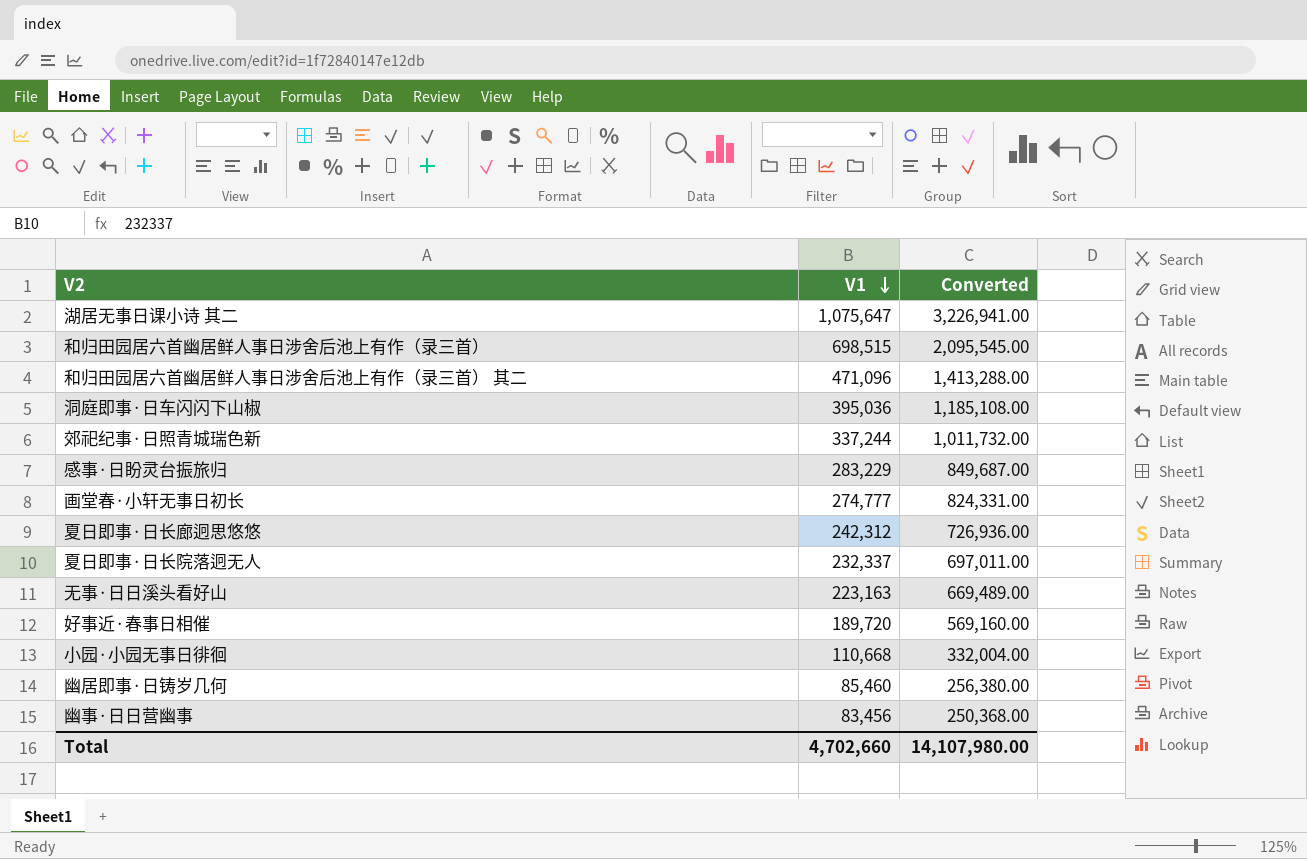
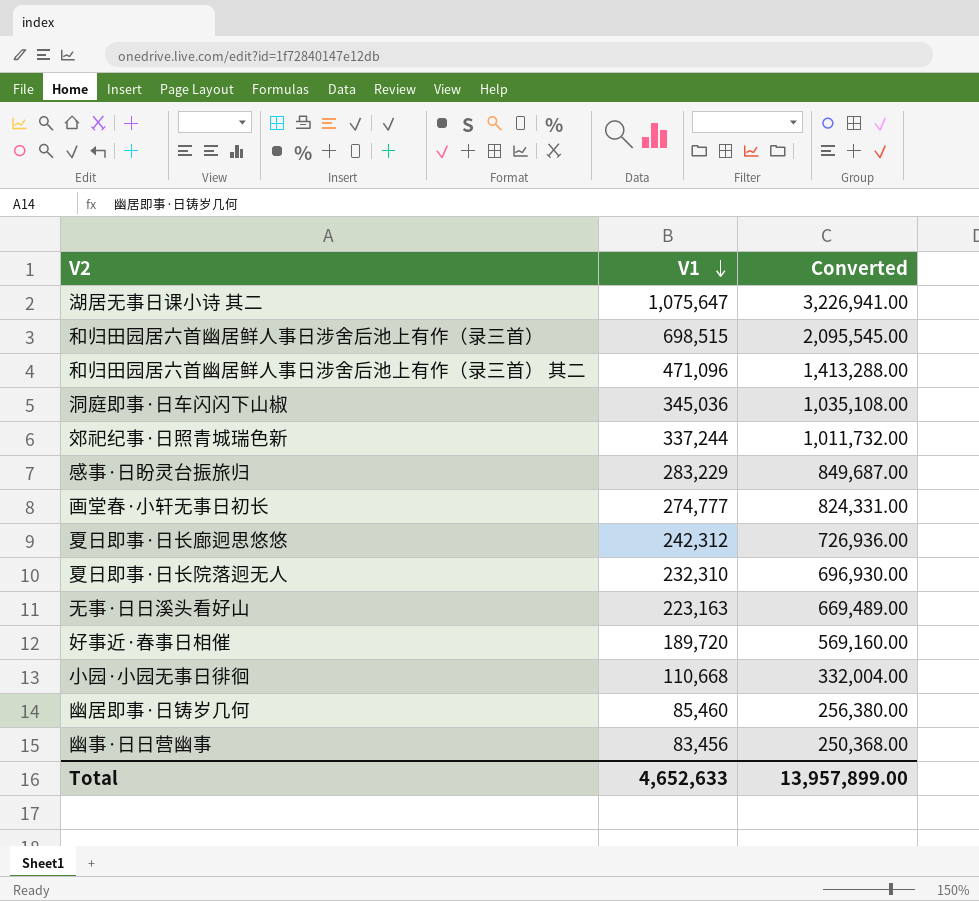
洞庭即事·日车闪闪下山椒 | V1: 395,036 -> 345,036
洞庭即事·日车闪闪下山椒 | Converted: 1,185,108.00 -> 1,035,108.00
夏日即事·日长院落迥无人 | V1: 232,337 -> 232,310
夏日即事·日长院落迥无人 | Converted: 697,011.00 -> 696,930.00
Total | V1: 4,702,660 -> 4,652,633
Total | Converted: 14,107,980.00 -> 13,957,899.00

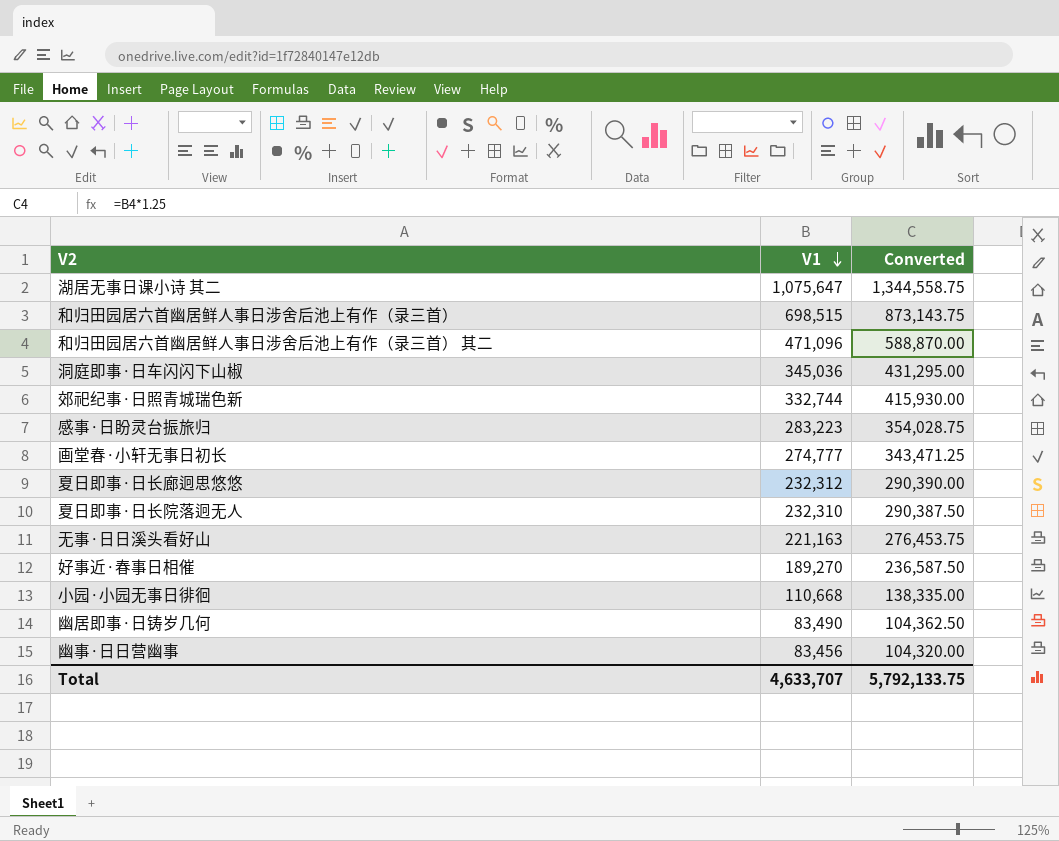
column Converted | formula: [V1] * 3 -> [V1] * 1.25
郊祀纪事·日照青城瑞色新 | V1: 337,244 -> 332,744
感事·日盼灵台振旅归 | V1: 283,229 -> 283,223
夏日即事·日长廊迥思悠悠 | V1: 242,312 -> 232,312
无事·日日溪头看好山 | V1: 223,163 -> 221,163
好事近·春事日相催 | V1: 189,720 -> 189,270
幽居即事·日铸岁几何 | V1: 85,460 -> 83,490
Total | V1: 4,652,633 -> 4,633,707
Total | Converted: 13,957,899.00 -> 5,792,133.75

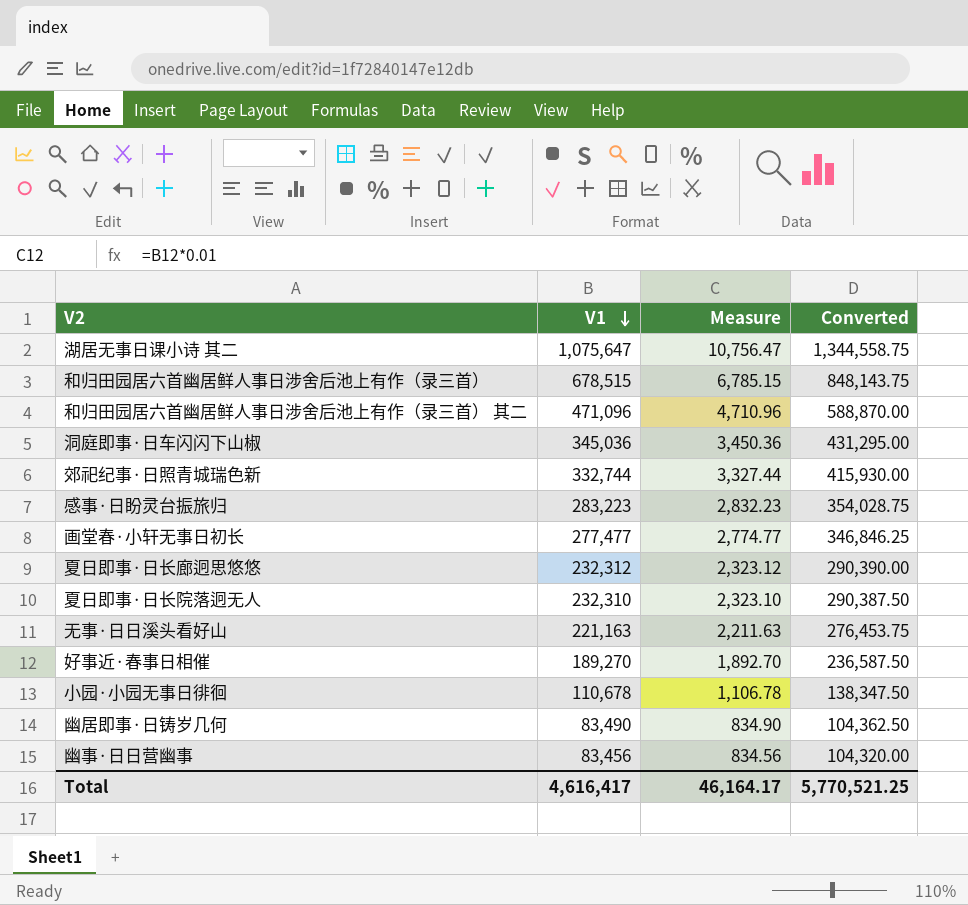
column Measure | formula: none -> [V1] * 0.01
和归田园居六首幽居鲜人事日涉舍后池上有作（录三首） | V1: 698,515 -> 678,515
和归田园居六首幽居鲜人事日涉舍后池上有作（录三首） | Converted: 873,143.75 -> 848,143.75
画堂春·小轩无事日初长 | V1: 274,777 -> 277,477
画堂春·小轩无事日初长 | Converted: 343,471.25 -> 346,846.25
小园·小园无事日徘徊 | V1: 110,668 -> 110,678
小园·小园无事日徘徊 | Converted: 138,335.00 -> 138,347.50
Total | V1: 4,633,707 -> 4,616,417
Total | Converted: 5,792,133.75 -> 5,770,521.25

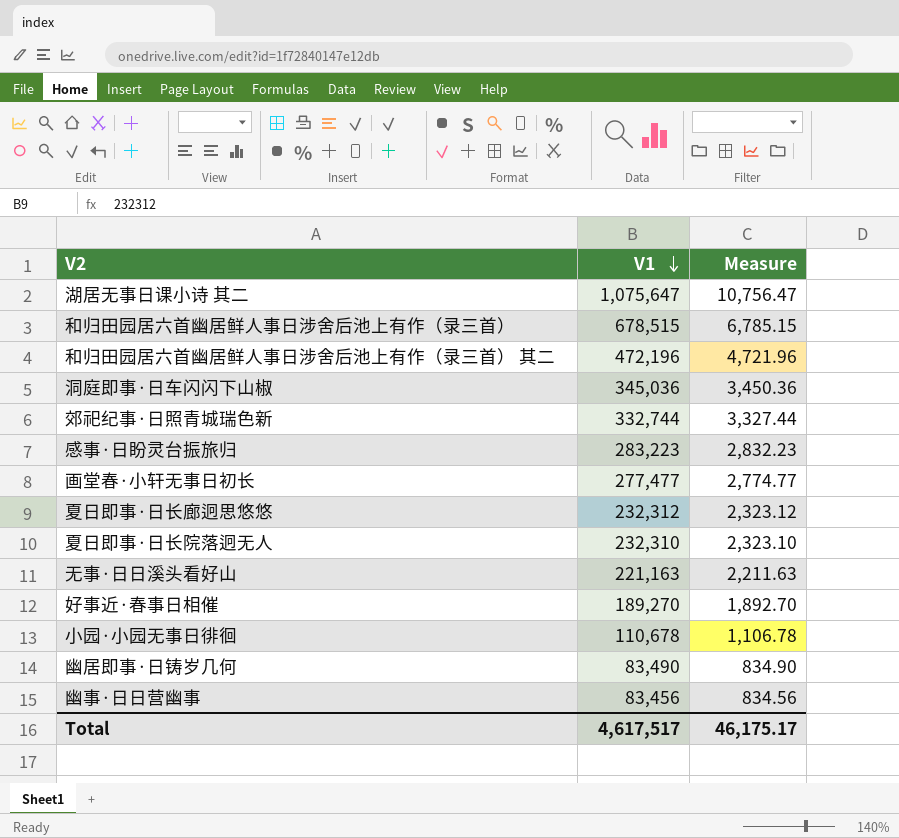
column Converted | formula: [V1] * 1.25 -> none
和归田园居六首幽居鲜人事日涉舍后池上有作（录三首） 其二 | V1: 471,096 -> 472,196
和归田园居六首幽居鲜人事日涉舍后池上有作（录三首） 其二 | Measure: 4,710.96 -> 4,721.96
Total | V1: 4,616,417 -> 4,617,517
Total | Measure: 46,164.17 -> 46,175.17

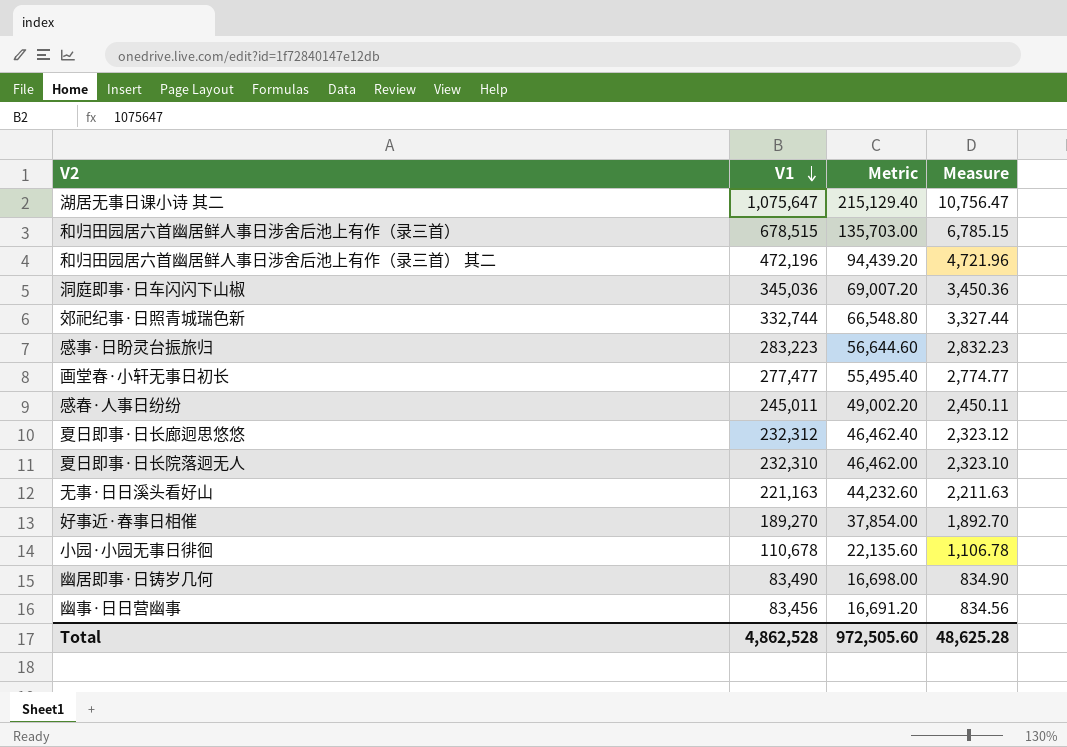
column Metric | formula: none -> [V1] * 0.2
row 感春·人事日纷纷: none -> 245,011 | 49,002.20 | 2,450.11
Total | V1: 4,617,517 -> 4,862,528
Total | Measure: 46,175.17 -> 48,625.28

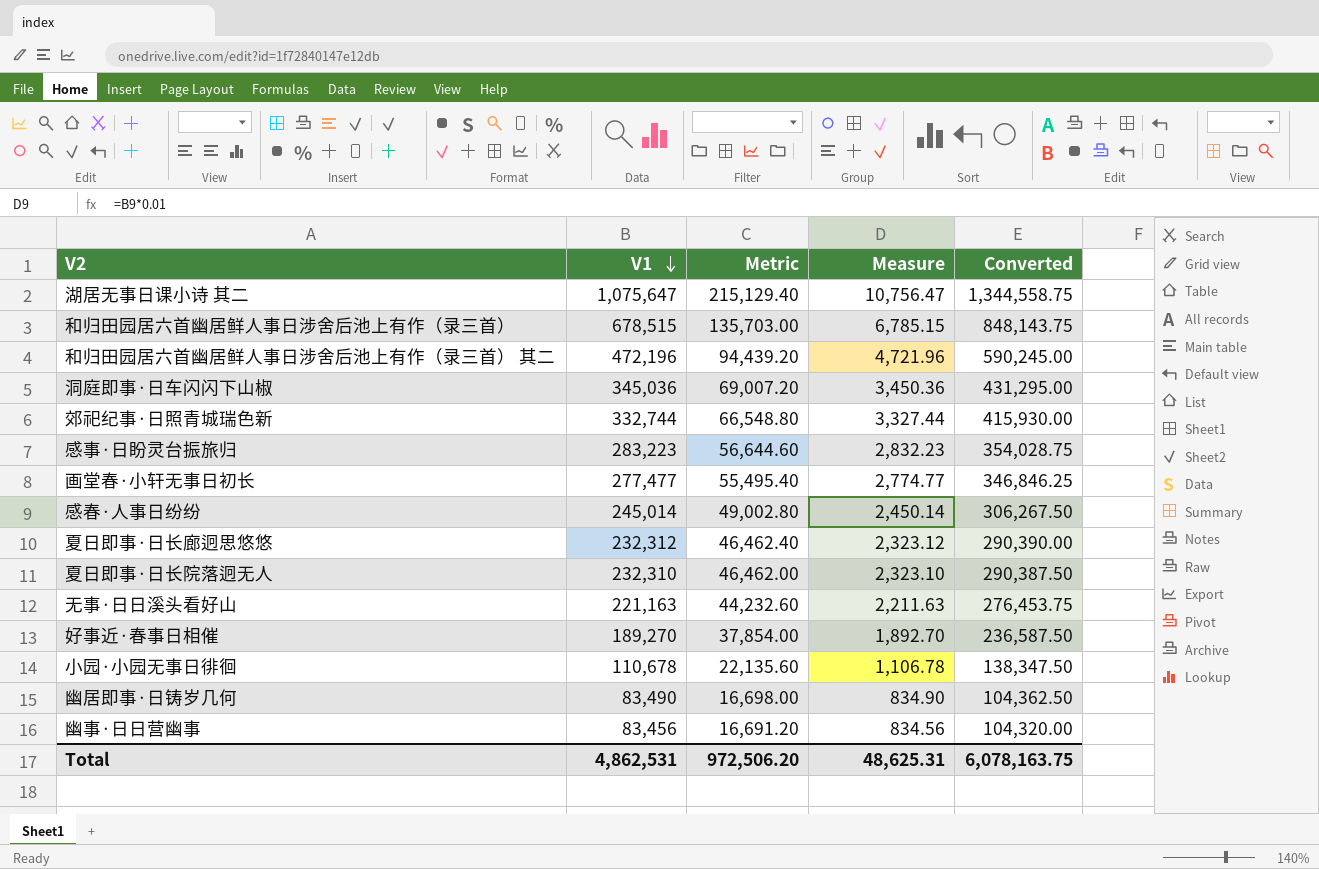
column Converted | formula: none -> [V1] * 1.25
感春·人事日纷纷 | V1: 245,011 -> 245,014
感春·人事日纷纷 | Metric: 49,002.20 -> 49,002.80
感春·人事日纷纷 | Measure: 2,450.11 -> 2,450.14
Total | V1: 4,862,528 -> 4,862,531
Total | Metric: 972,505.60 -> 972,506.20
Total | Measure: 48,625.28 -> 48,625.31

